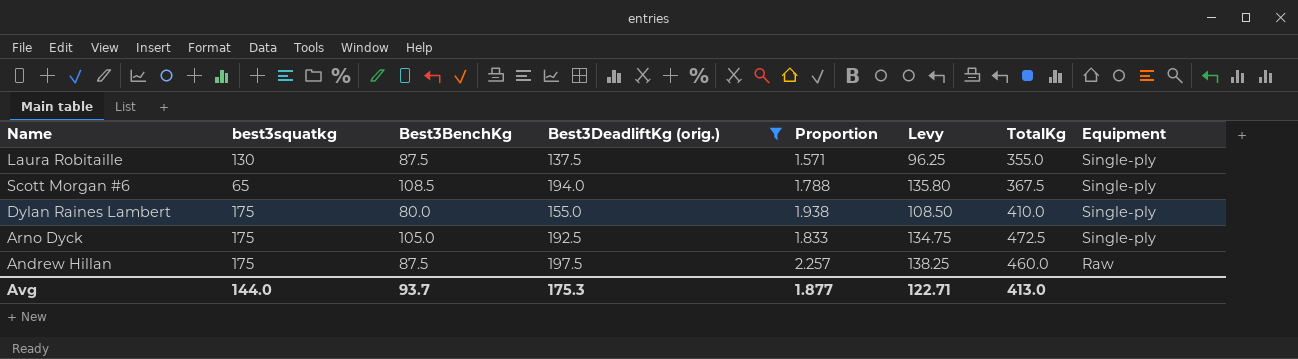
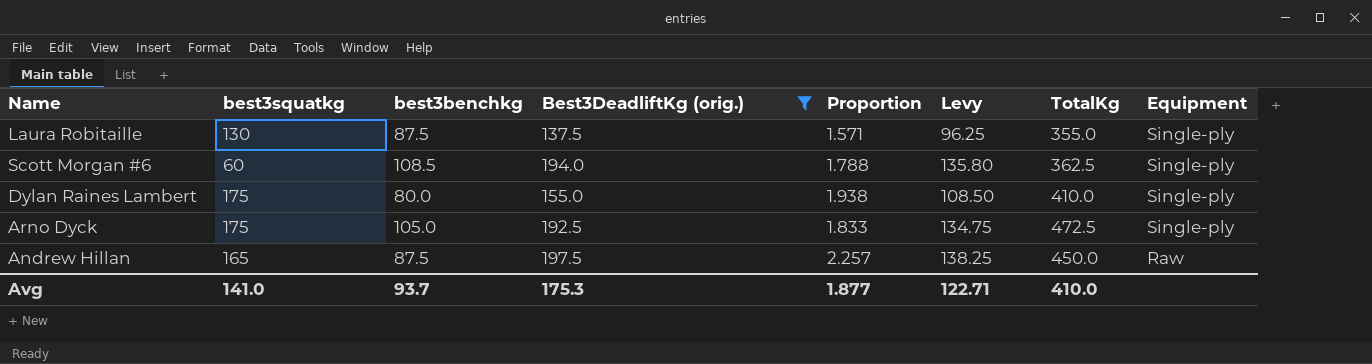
column name: Best3BenchKg -> best3benchkg
Scott Morgan #6 | best3squatkg: 65 -> 60
Scott Morgan #6 | TotalKg: 367.5 -> 362.5
Andrew Hillan | best3squatkg: 175 -> 165
Andrew Hillan | TotalKg: 460.0 -> 450.0
Avg | best3squatkg: 144.0 -> 141.0
Avg | TotalKg: 413.0 -> 410.0

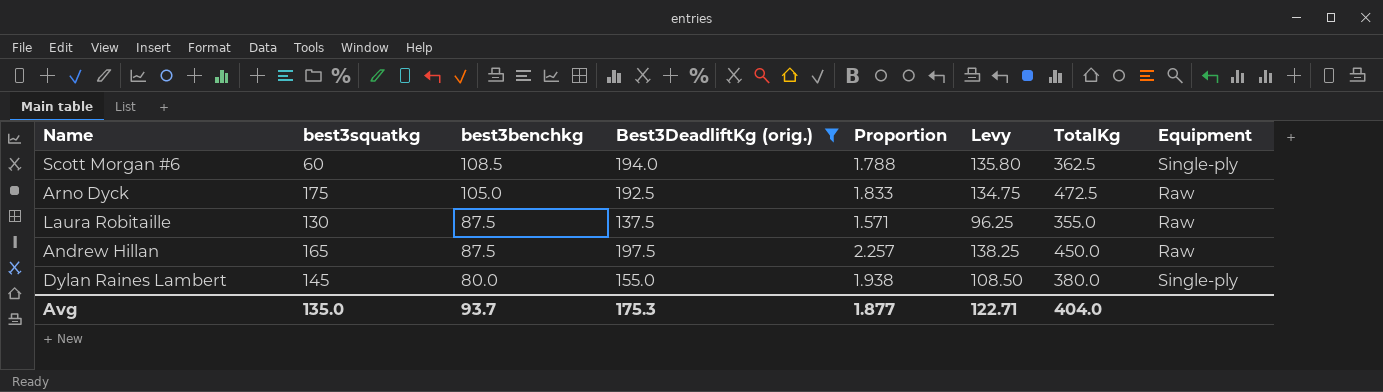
row order: Equipment descending -> best3benchkg descending
Arno Dyck | Equipment: Single-ply -> Raw
Laura Robitaille | Equipment: Single-ply -> Raw
Dylan Raines Lambert | best3squatkg: 175 -> 145
Dylan Raines Lambert | TotalKg: 410.0 -> 380.0
Avg | best3squatkg: 141.0 -> 135.0
Avg | TotalKg: 410.0 -> 404.0

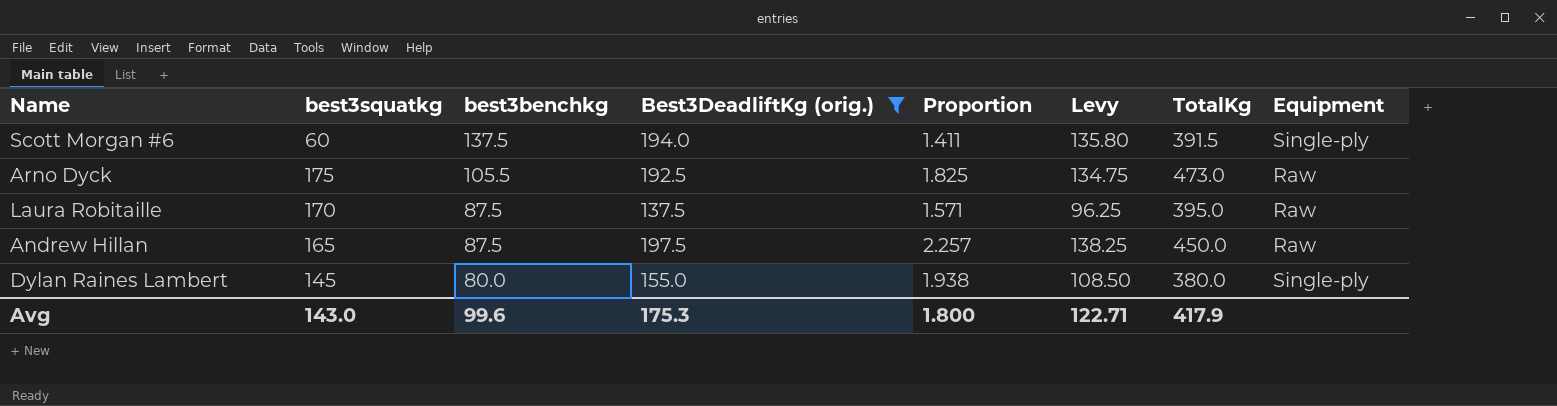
Scott Morgan #6 | best3benchkg: 108.5 -> 137.5
Scott Morgan #6 | Proportion: 1.788 -> 1.411
Scott Morgan #6 | TotalKg: 362.5 -> 391.5
Arno Dyck | best3benchkg: 105.0 -> 105.5
Arno Dyck | Proportion: 1.833 -> 1.825
Arno Dyck | TotalKg: 472.5 -> 473.0
Laura Robitaille | best3squatkg: 130 -> 170
Laura Robitaille | TotalKg: 355.0 -> 395.0
Avg | best3squatkg: 135.0 -> 143.0
Avg | best3benchkg: 93.7 -> 99.6
Avg | Proportion: 1.877 -> 1.800
Avg | TotalKg: 404.0 -> 417.9

